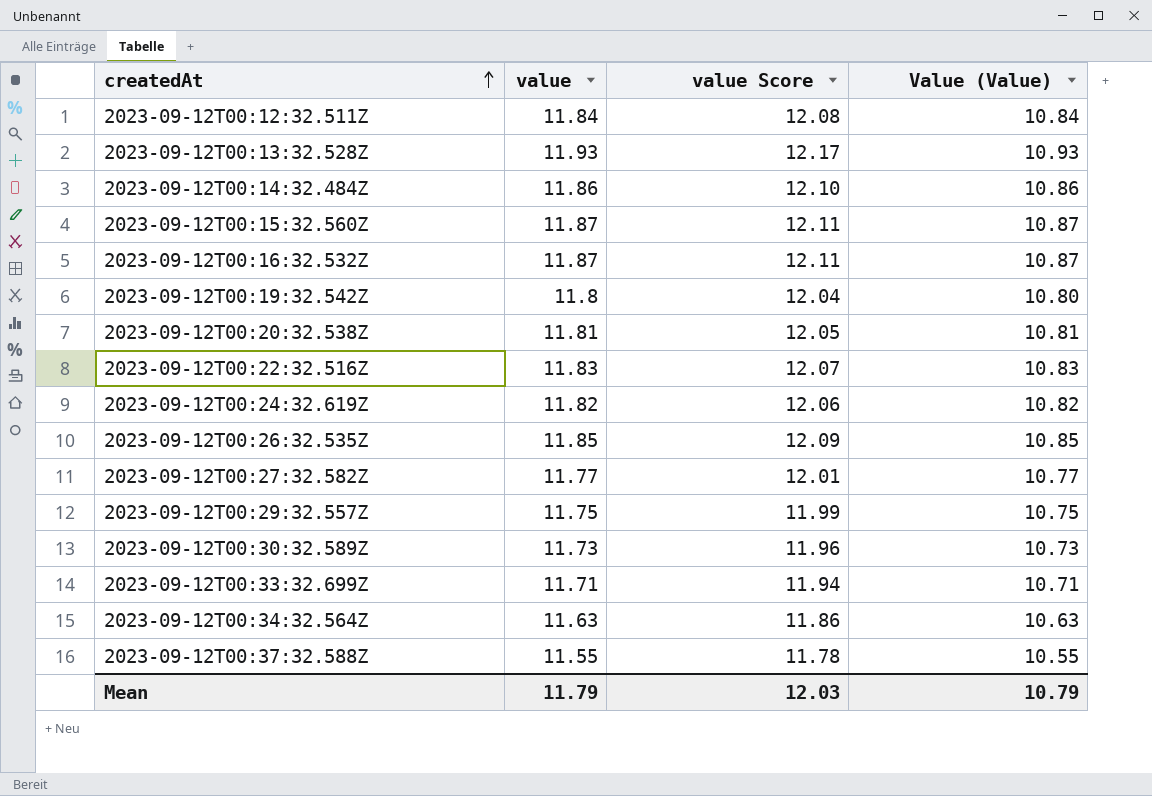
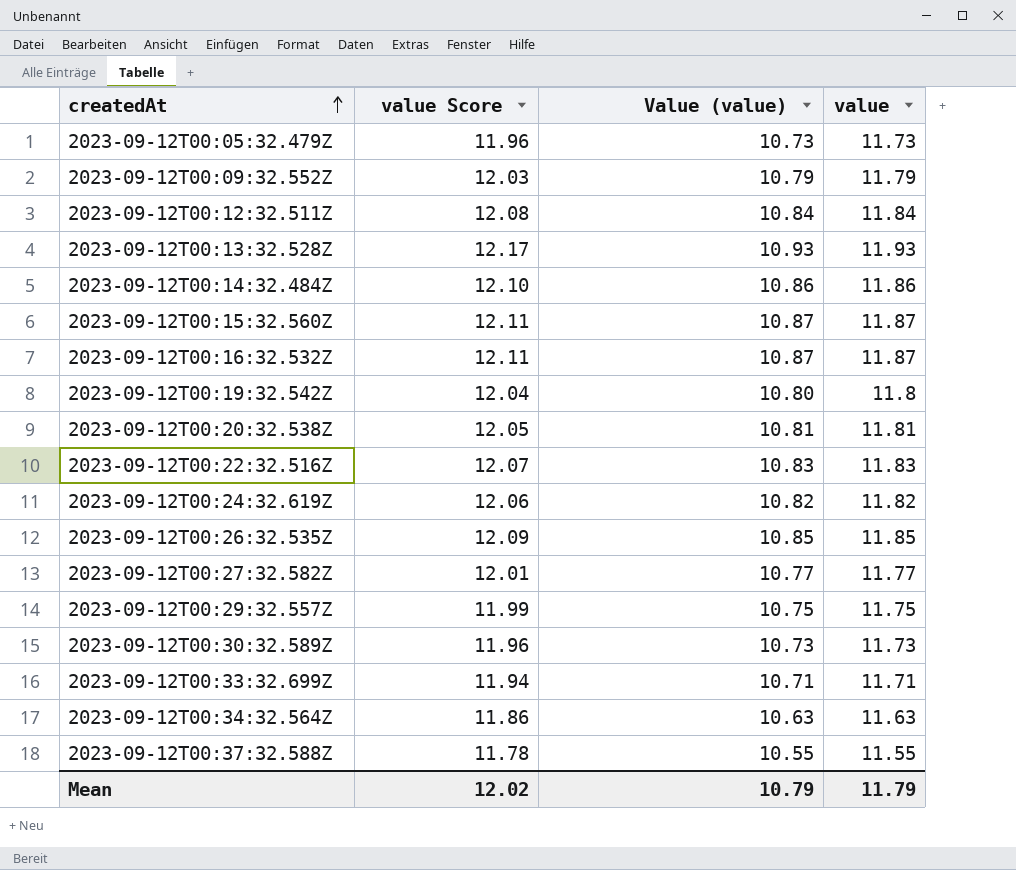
column name: Value (Value) -> Value (value)
column value | position: 2 -> 4
row 2023-09-12T00:05:32.479Z: none -> 11.96 | 10.73 | 11.73
row 2023-09-12T00:09:32.552Z: none -> 12.03 | 10.79 | 11.79
Mean | value Score: 12.03 -> 12.02

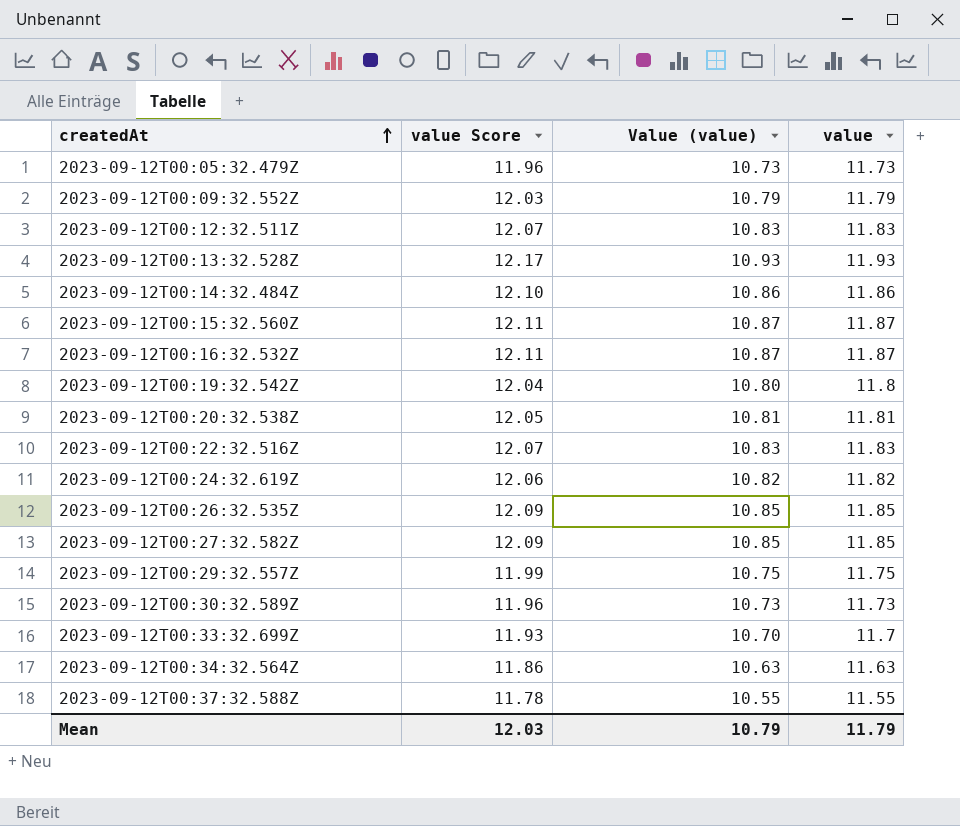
2023-09-12T00:12:32.511Z | value Score: 12.08 -> 12.07
2023-09-12T00:12:32.511Z | Value (value): 10.84 -> 10.83
2023-09-12T00:12:32.511Z | value: 11.84 -> 11.83
2023-09-12T00:27:32.582Z | value Score: 12.01 -> 12.09
2023-09-12T00:27:32.582Z | Value (value): 10.77 -> 10.85
2023-09-12T00:27:32.582Z | value: 11.77 -> 11.85
2023-09-12T00:33:32.699Z | value Score: 11.94 -> 11.93
2023-09-12T00:33:32.699Z | Value (value): 10.71 -> 10.70
2023-09-12T00:33:32.699Z | value: 11.71 -> 11.7
Mean | value Score: 12.02 -> 12.03

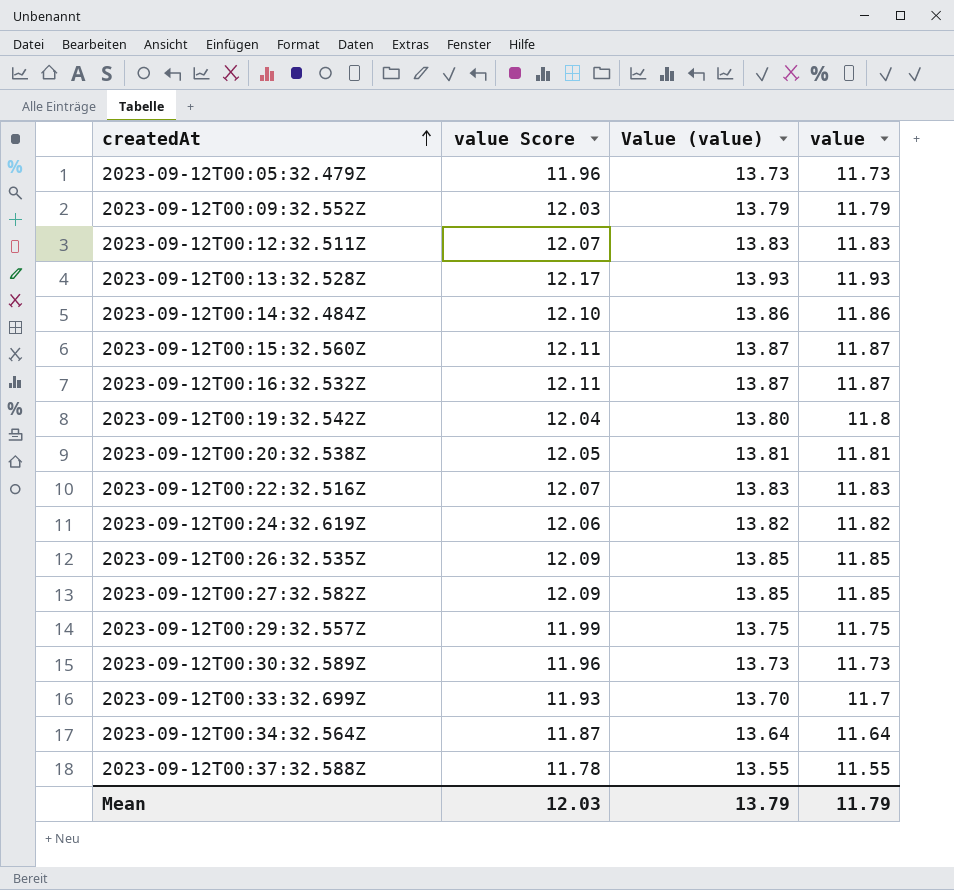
column Value (value) | formula: [value] - 1 -> [value] + 2
2023-09-12T00:34:32.564Z | value Score: 11.86 -> 11.87
2023-09-12T00:34:32.564Z | value: 11.63 -> 11.64
Mean | Value (value): 10.79 -> 13.79

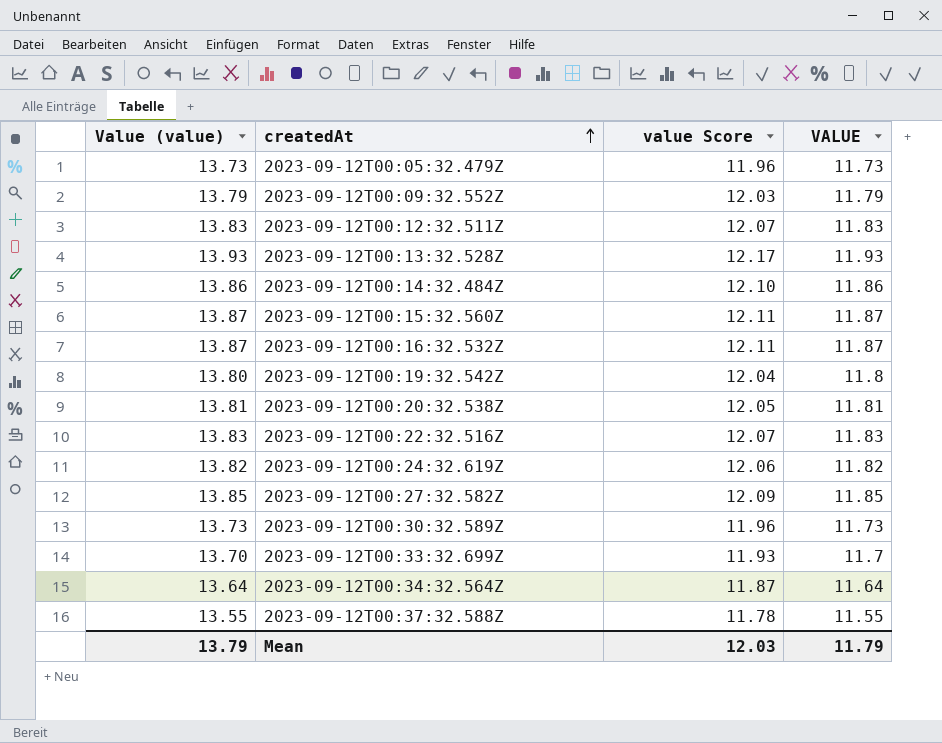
column Value (value) | position: 3 -> 1
column name: value -> VALUE
row 2023-09-12T00:26:32.535Z: 12.09 | 13.85 | 11.85 -> none
row 2023-09-12T00:29:32.557Z: 11.99 | 13.75 | 11.75 -> none

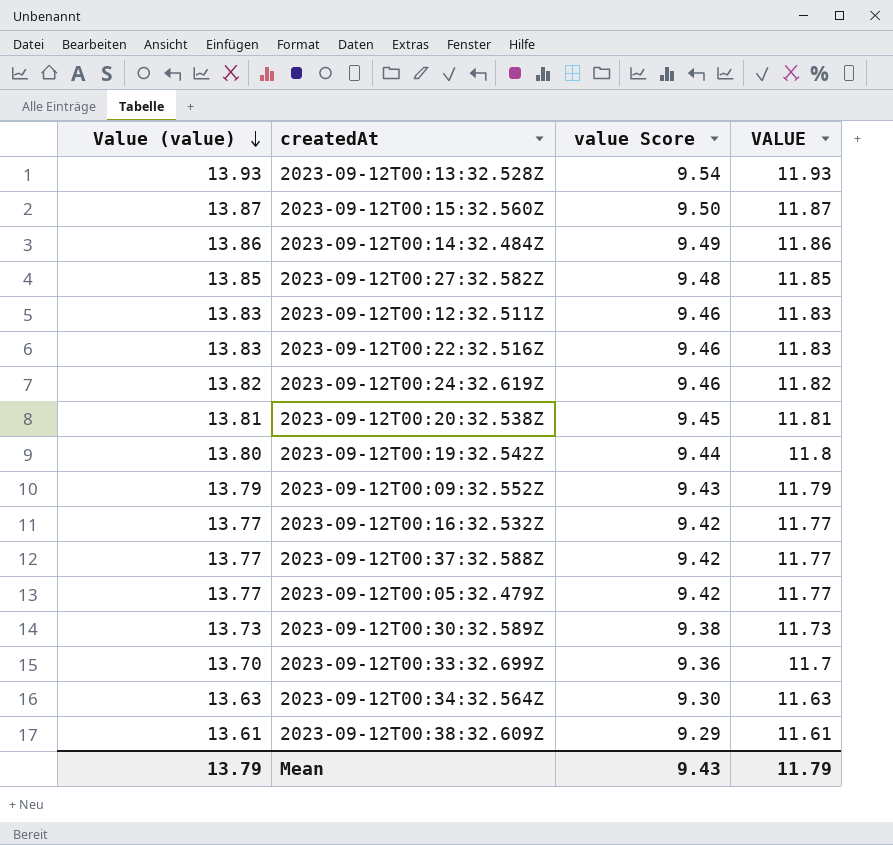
row order: createdAt ascending -> Value (value) descending
column value Score | formula: [VALUE] * 1.02 -> [VALUE] * 0.8
2023-09-12T00:16:32.532Z | Value (value): 13.87 -> 13.77
2023-09-12T00:16:32.532Z | VALUE: 11.87 -> 11.77
2023-09-12T00:37:32.588Z | Value (value): 13.55 -> 13.77
2023-09-12T00:37:32.588Z | VALUE: 11.55 -> 11.77
2023-09-12T00:05:32.479Z | Value (value): 13.73 -> 13.77
2023-09-12T00:05:32.479Z | VALUE: 11.73 -> 11.77
2023-09-12T00:34:32.564Z | Value (value): 13.64 -> 13.63
2023-09-12T00:34:32.564Z | VALUE: 11.64 -> 11.63
row 2023-09-12T00:38:32.609Z: none -> 13.61 | 9.29 | 11.61
Mean | value Score: 12.03 -> 9.43

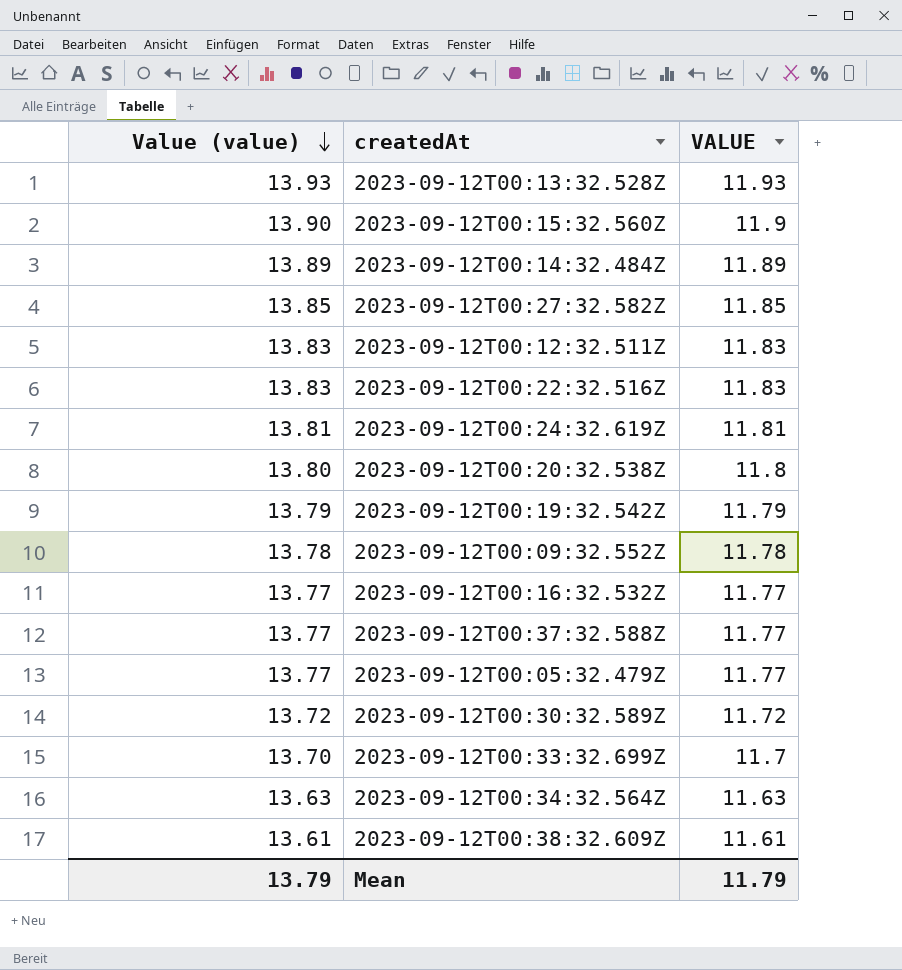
column value Score | formula: [VALUE] * 0.8 -> none
2023-09-12T00:15:32.560Z | Value (value): 13.87 -> 13.90
2023-09-12T00:15:32.560Z | VALUE: 11.87 -> 11.9
2023-09-12T00:14:32.484Z | Value (value): 13.86 -> 13.89
2023-09-12T00:14:32.484Z | VALUE: 11.86 -> 11.89
2023-09-12T00:24:32.619Z | Value (value): 13.82 -> 13.81
2023-09-12T00:24:32.619Z | VALUE: 11.82 -> 11.81
2023-09-12T00:20:32.538Z | Value (value): 13.81 -> 13.80
2023-09-12T00:20:32.538Z | VALUE: 11.81 -> 11.8
2023-09-12T00:19:32.542Z | Value (value): 13.80 -> 13.79
2023-09-12T00:19:32.542Z | VALUE: 11.8 -> 11.79
2023-09-12T00:09:32.552Z | Value (value): 13.79 -> 13.78
2023-09-12T00:09:32.552Z | VALUE: 11.79 -> 11.78
2023-09-12T00:30:32.589Z | Value (value): 13.73 -> 13.72
2023-09-12T00:30:32.589Z | VALUE: 11.73 -> 11.72

